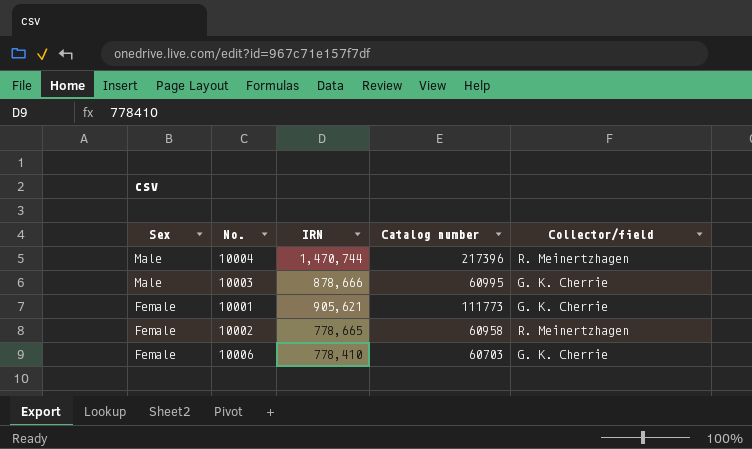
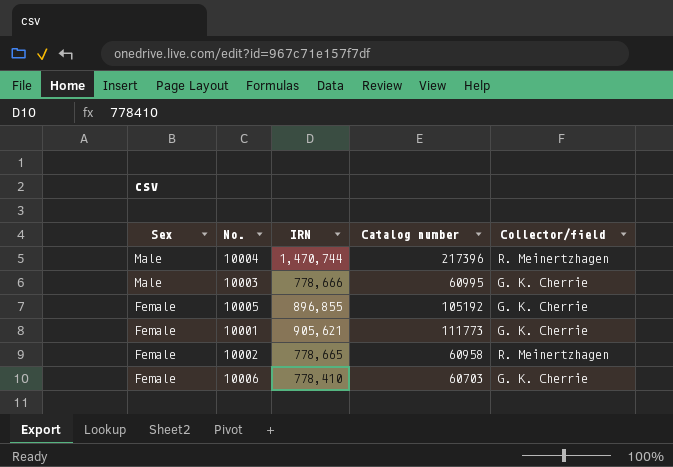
10003 | IRN: 878,666 -> 778,666
row 10005: none -> Female | 896,855 | 105192 | G. K. Cherrie

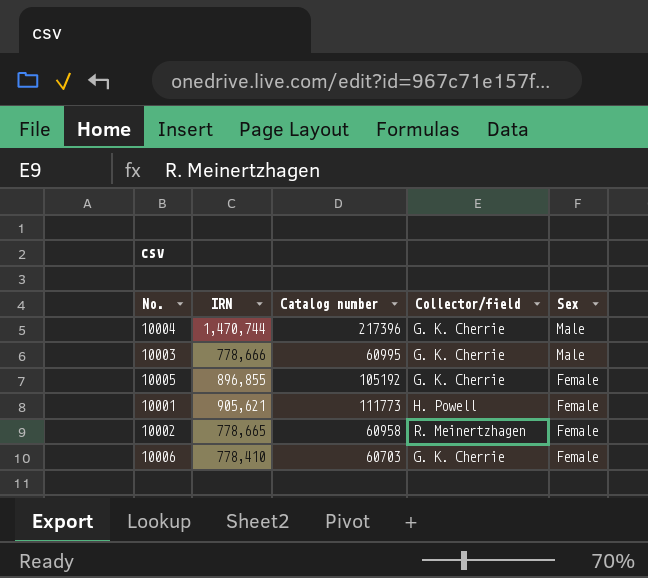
column Sex | position: 1 -> 5
10004 | Collector/field: R. Meinertzhagen -> G. K. Cherrie
10001 | Collector/field: G. K. Cherrie -> H. Powell

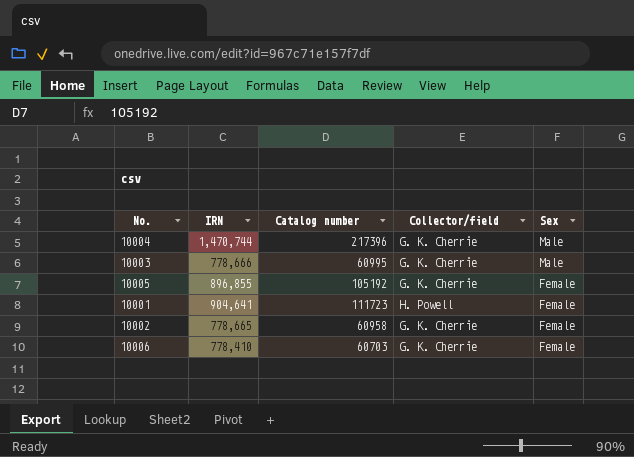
10001 | IRN: 905,621 -> 904,641
10001 | Catalog number: 111773 -> 111723
10002 | Collector/field: R. Meinertzhagen -> G. K. Cherrie

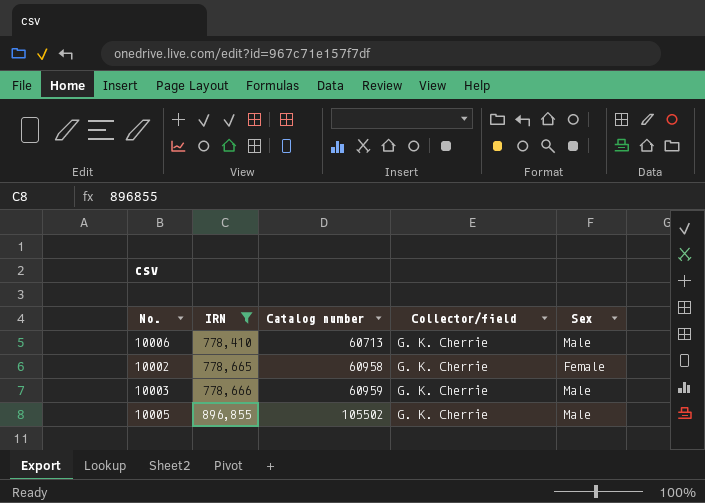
filter: none -> IRN <= 896,855
row order: Sex descending -> IRN ascending
10006 | Catalog number: 60703 -> 60713
10006 | Sex: Female -> Male
10003 | Catalog number: 60995 -> 60959
10005 | Catalog number: 105192 -> 105502
10005 | Sex: Female -> Male

